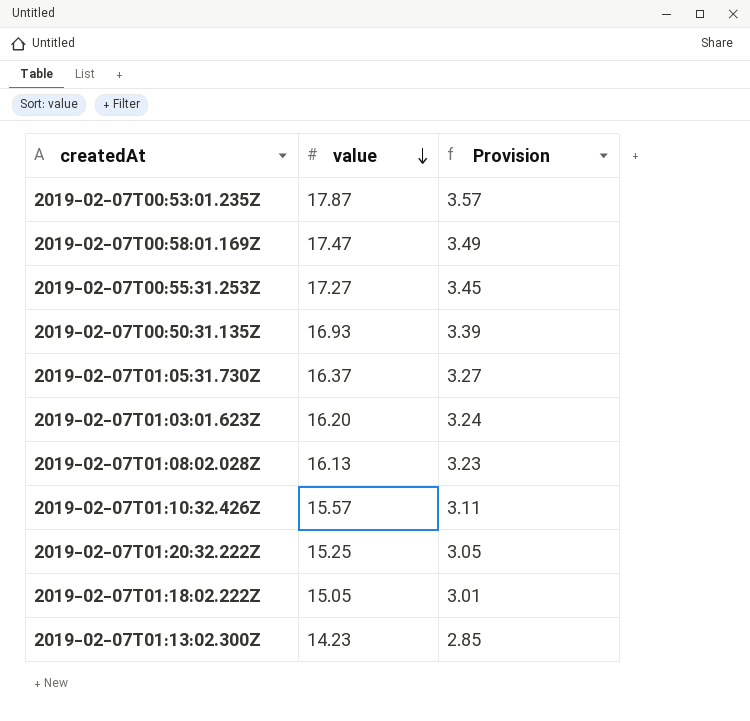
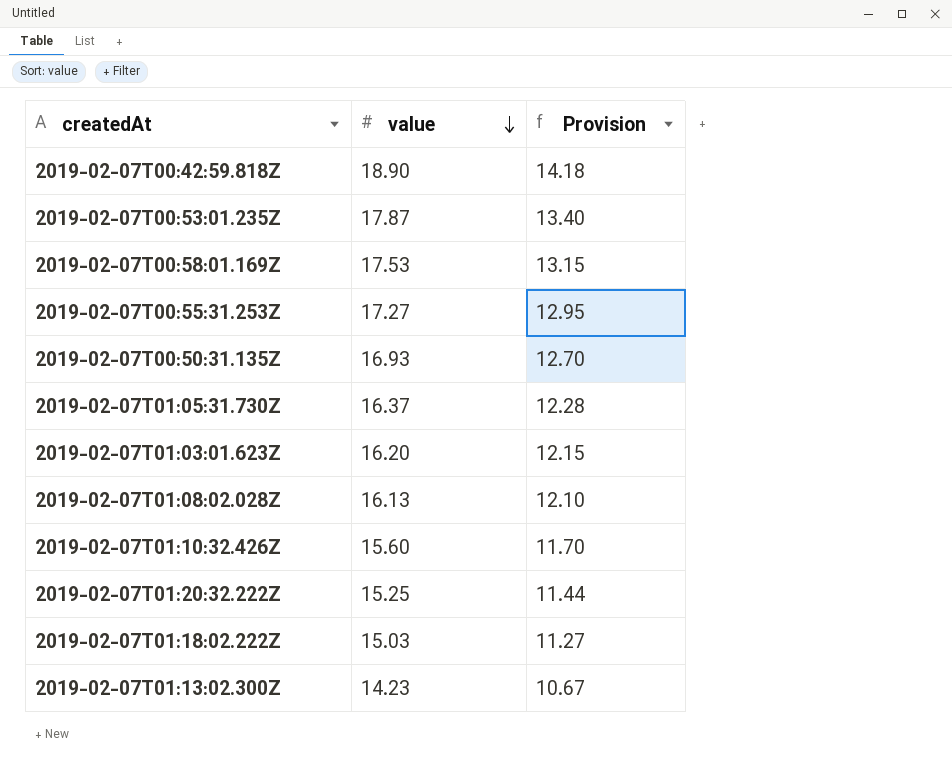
column Provision | formula: [value] * 0.2 -> [value] * 0.75
row 2019-02-07T00:42:59.818Z: none -> 18.90 | 14.18
2019-02-07T00:58:01.169Z | value: 17.47 -> 17.53
2019-02-07T01:10:32.426Z | value: 15.57 -> 15.60
2019-02-07T01:18:02.222Z | value: 15.05 -> 15.03

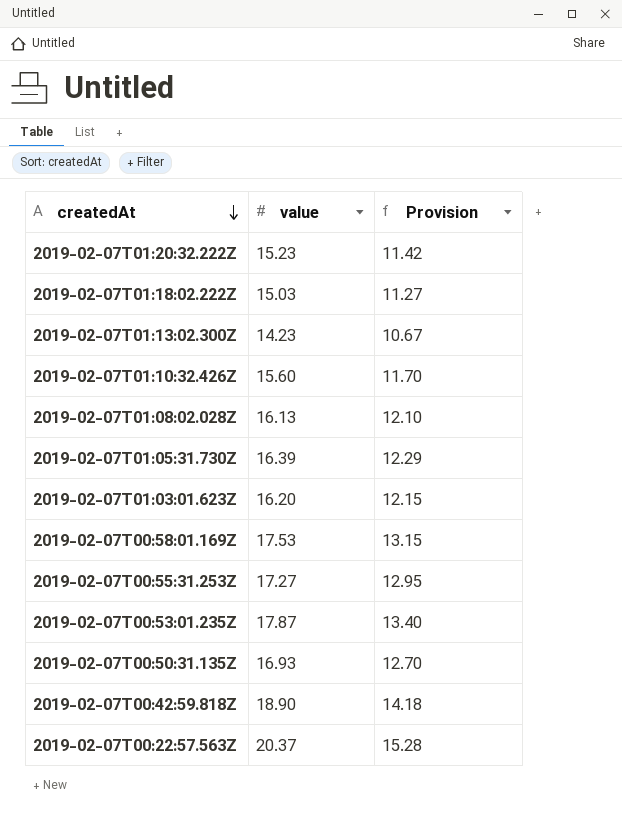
row order: value descending -> createdAt descending
2019-02-07T01:20:32.222Z | value: 15.25 -> 15.23
2019-02-07T01:20:32.222Z | Provision: 11.44 -> 11.42
2019-02-07T01:05:31.730Z | value: 16.37 -> 16.39
2019-02-07T01:05:31.730Z | Provision: 12.28 -> 12.29
row 2019-02-07T00:22:57.563Z: none -> 20.37 | 15.28

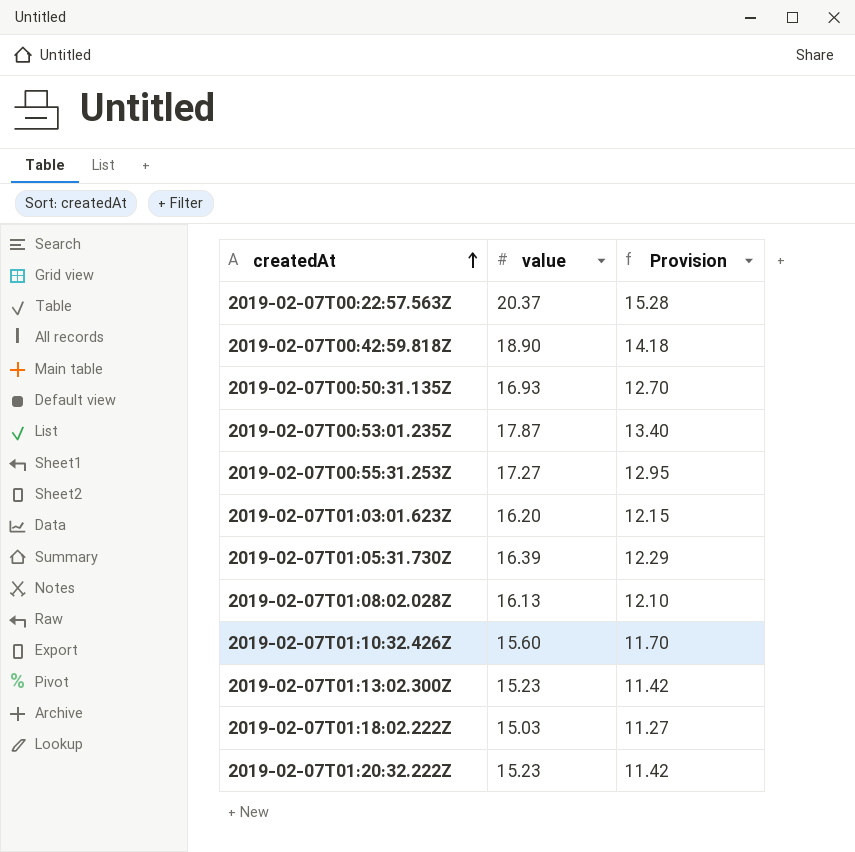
row order: createdAt descending -> createdAt ascending
row 2019-02-07T00:58:01.169Z: 17.53 | 13.15 -> none
2019-02-07T01:13:02.300Z | value: 14.23 -> 15.23
2019-02-07T01:13:02.300Z | Provision: 10.67 -> 11.42

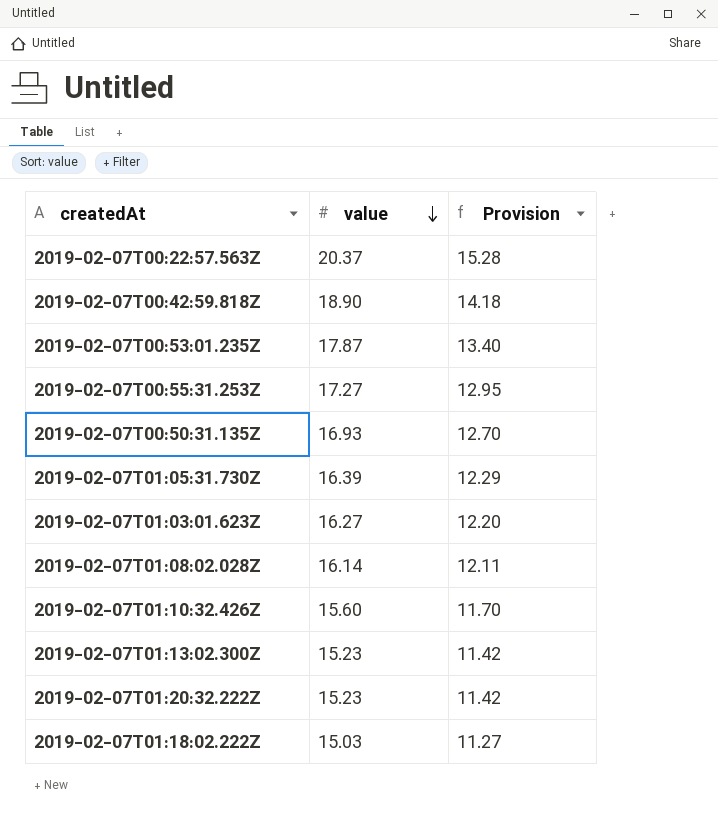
row order: createdAt ascending -> value descending
2019-02-07T01:03:01.623Z | value: 16.20 -> 16.27
2019-02-07T01:03:01.623Z | Provision: 12.15 -> 12.20
2019-02-07T01:08:02.028Z | value: 16.13 -> 16.14
2019-02-07T01:08:02.028Z | Provision: 12.10 -> 12.11

